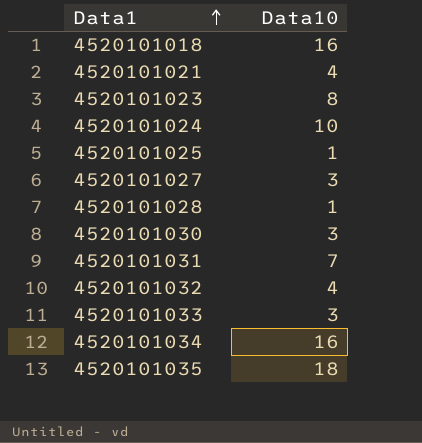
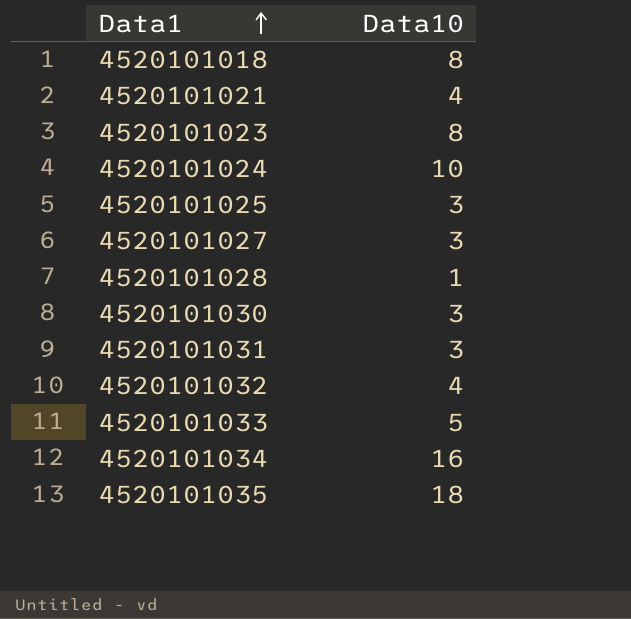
4520101018 | Data10: 16 -> 8
4520101025 | Data10: 1 -> 3
4520101031 | Data10: 7 -> 3
4520101033 | Data10: 3 -> 5

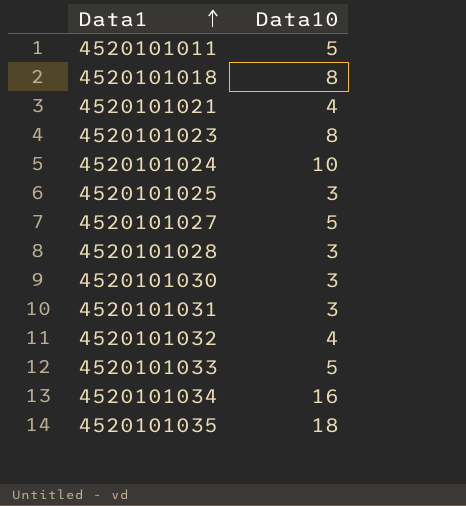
row 4520101011: none -> 5
4520101027 | Data10: 3 -> 5
4520101028 | Data10: 1 -> 3

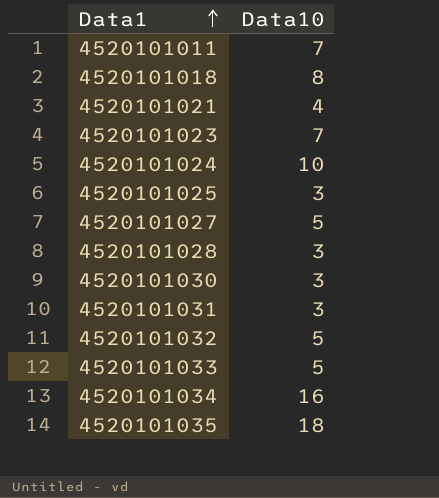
4520101011 | Data10: 5 -> 7
4520101023 | Data10: 8 -> 7
4520101032 | Data10: 4 -> 5

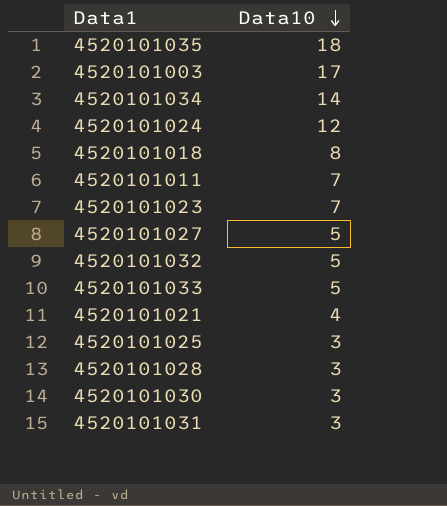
row order: Data1 ascending -> Data10 descending
row 4520101003: none -> 17
4520101034 | Data10: 16 -> 14
4520101024 | Data10: 10 -> 12

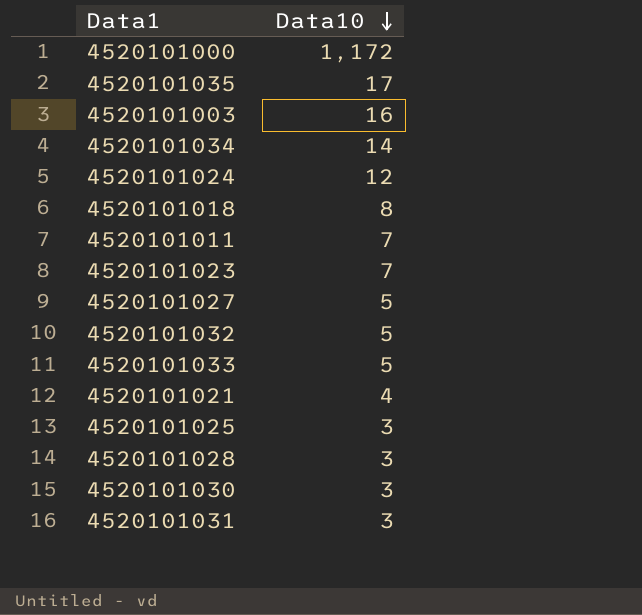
row 4520101000: none -> 1,172
4520101035 | Data10: 18 -> 17
4520101003 | Data10: 17 -> 16

